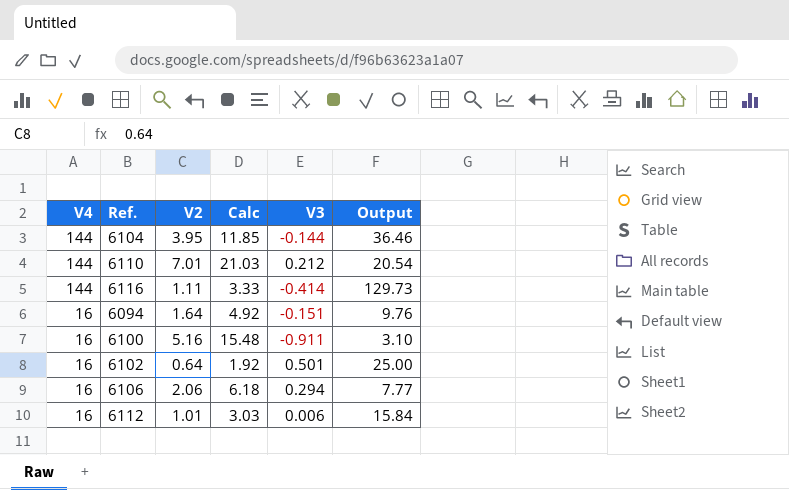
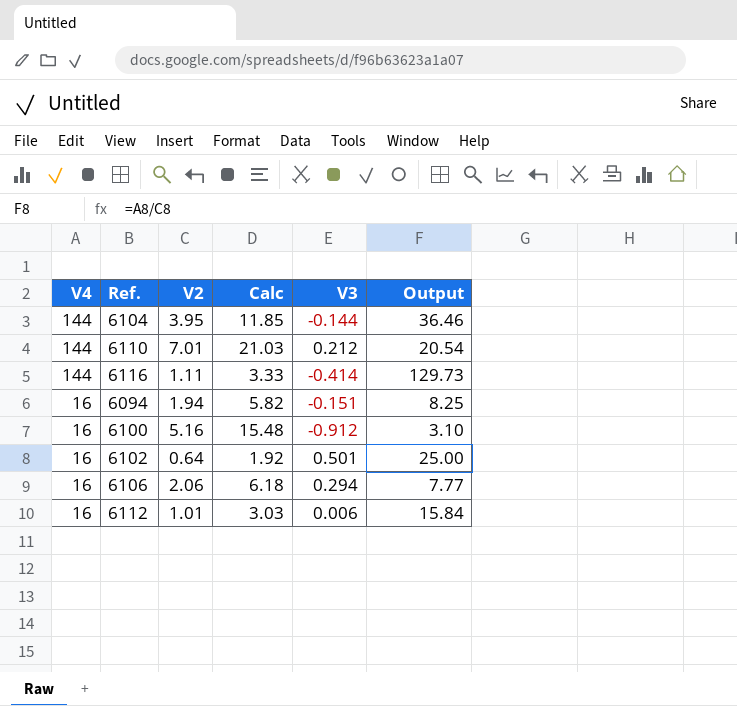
6094 | V2: 1.64 -> 1.94
6094 | Calc: 4.92 -> 5.82
6094 | Output: 9.76 -> 8.25
6100 | V3: -0.911 -> -0.912

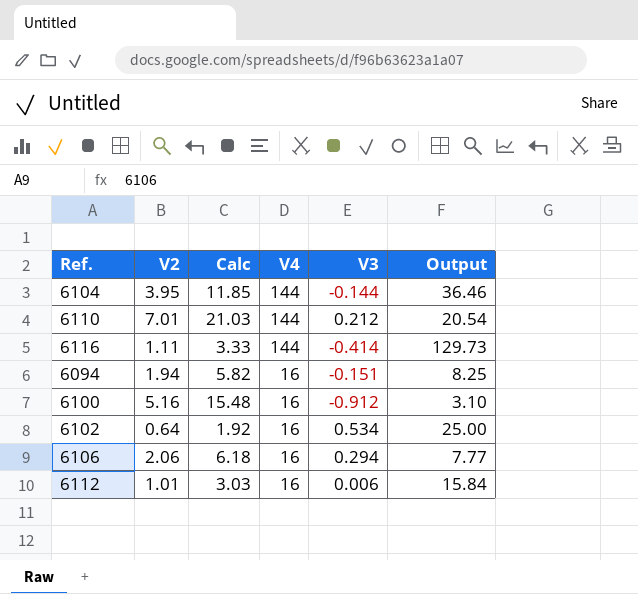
column V4 | position: 1 -> 4
6102 | V3: 0.501 -> 0.534

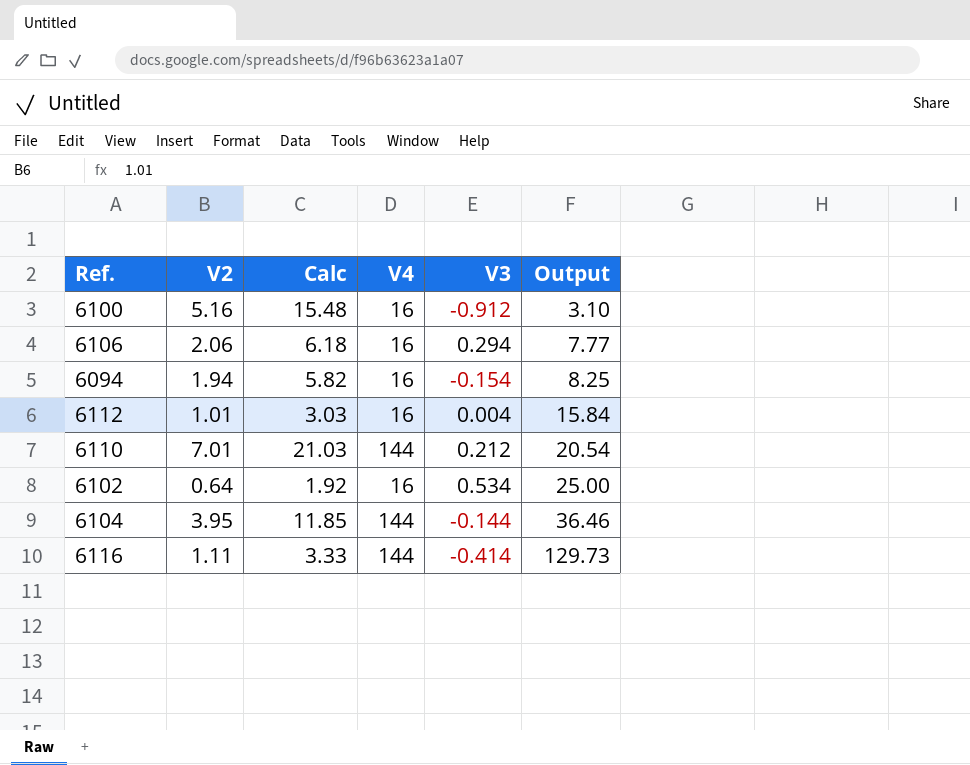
row order: V4 descending -> Output ascending
6094 | V3: -0.151 -> -0.154
6112 | V3: 0.006 -> 0.004

